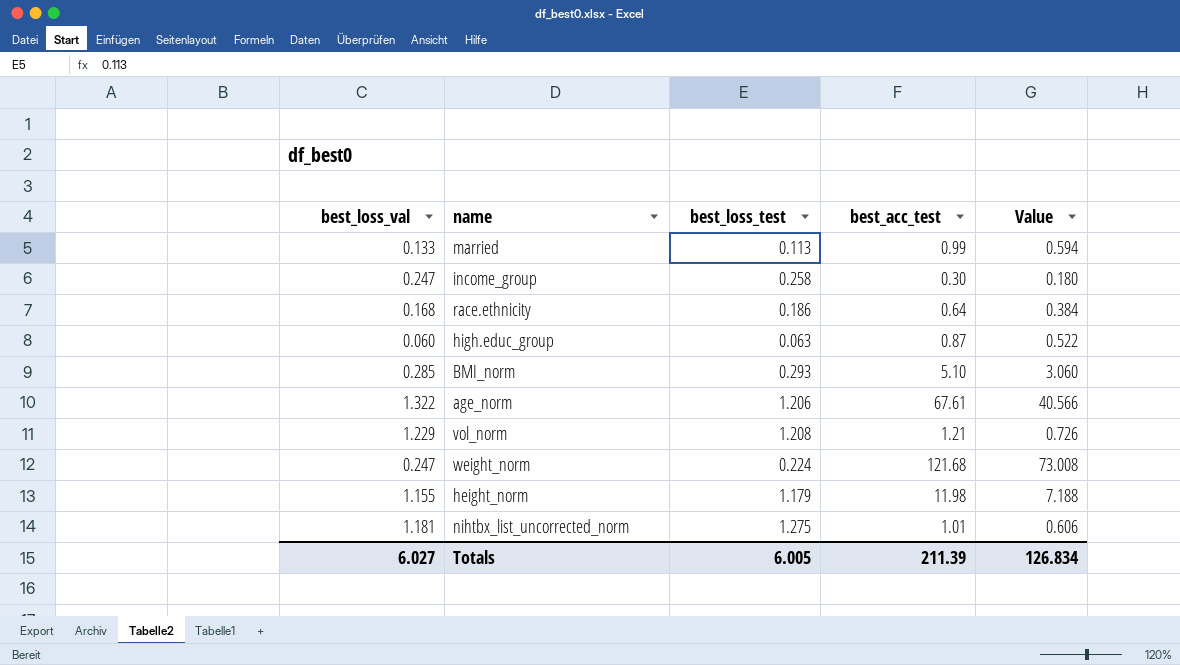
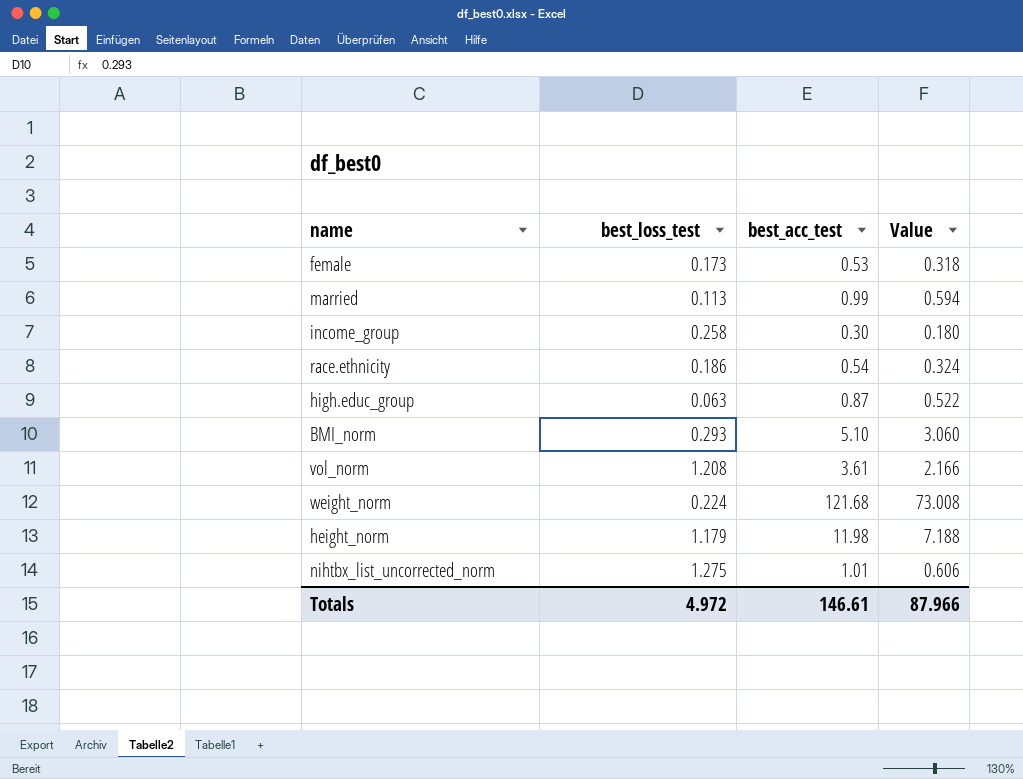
column best_loss_val | position: 1 -> none
row age_norm: 1.322 | 1.206 | 67.61 | 40.566 -> none
row female: none -> 0.173 | 0.53 | 0.318
race.ethnicity | best_acc_test: 0.64 -> 0.54
race.ethnicity | Value: 0.384 -> 0.324
vol_norm | best_acc_test: 1.21 -> 3.61
vol_norm | Value: 0.726 -> 2.166
Totals | best_loss_test: 6.005 -> 4.972
Totals | best_acc_test: 211.39 -> 146.61
Totals | Value: 126.834 -> 87.966

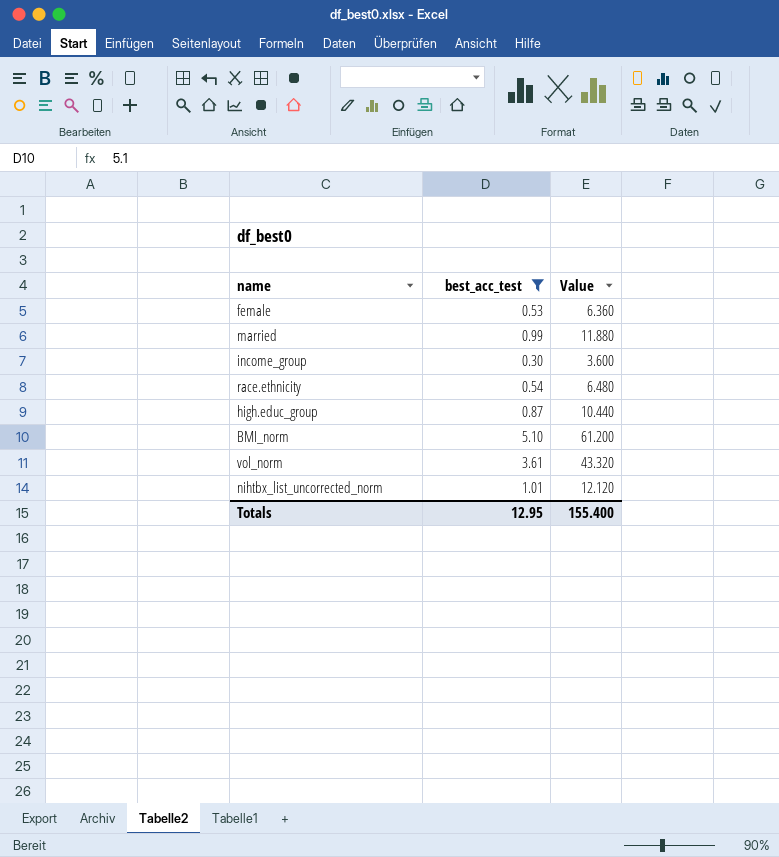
filter: none -> best_acc_test <= 5.10
column best_loss_test | position: 2 -> none
column Value | formula: [best_acc_test] * 0.6 -> [best_acc_test] * 12
Totals | best_acc_test: 146.61 -> 12.95
Totals | Value: 87.966 -> 155.400

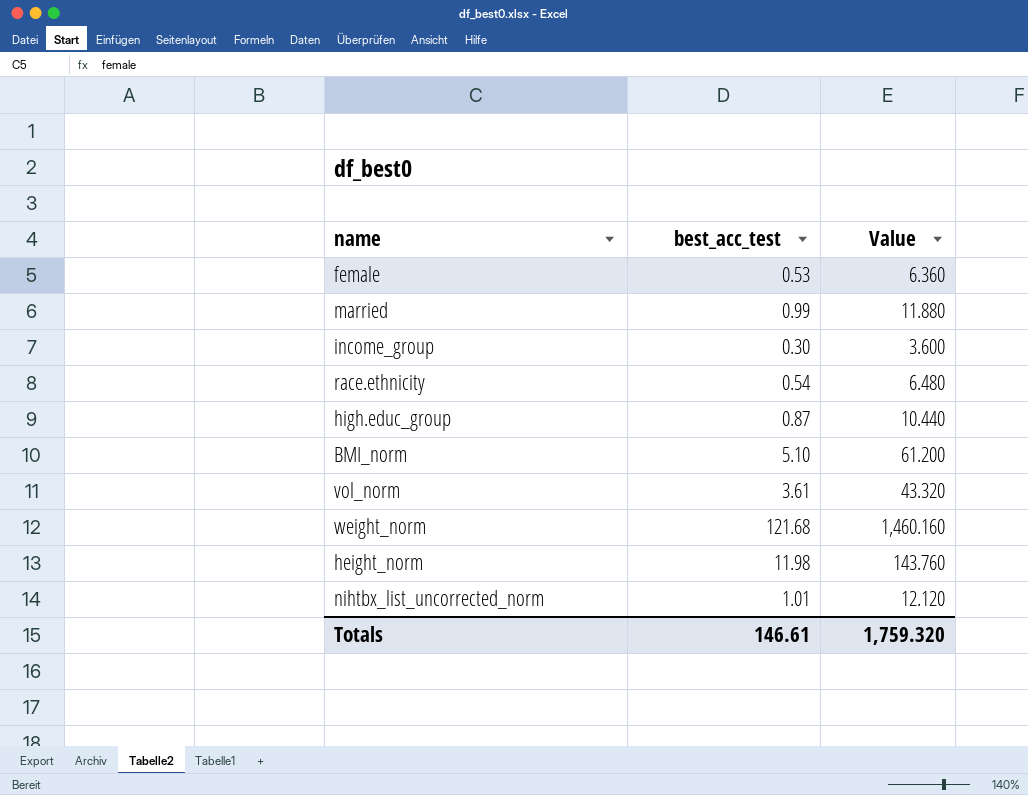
filter: best_acc_test <= 5.10 -> none
Totals | best_acc_test: 12.95 -> 146.61
Totals | Value: 155.400 -> 1,759.320

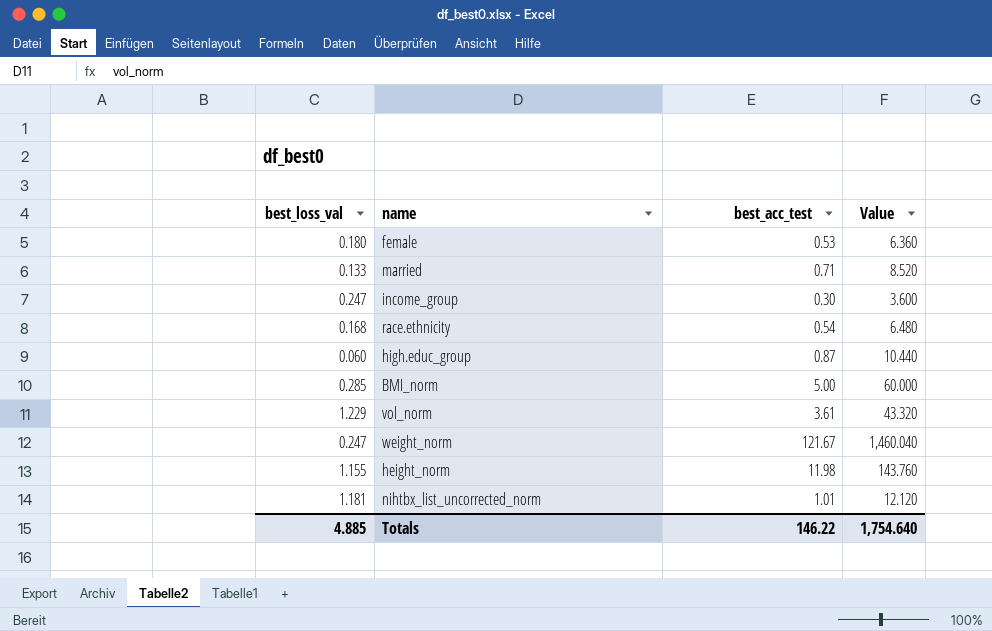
column best_loss_val | position: none -> 1
married | best_acc_test: 0.99 -> 0.71
married | Value: 11.880 -> 8.520
BMI_norm | best_acc_test: 5.10 -> 5.00
BMI_norm | Value: 61.200 -> 60.000
weight_norm | best_acc_test: 121.68 -> 121.67
weight_norm | Value: 1,460.160 -> 1,460.040
Totals | best_acc_test: 146.61 -> 146.22
Totals | Value: 1,759.320 -> 1,754.640

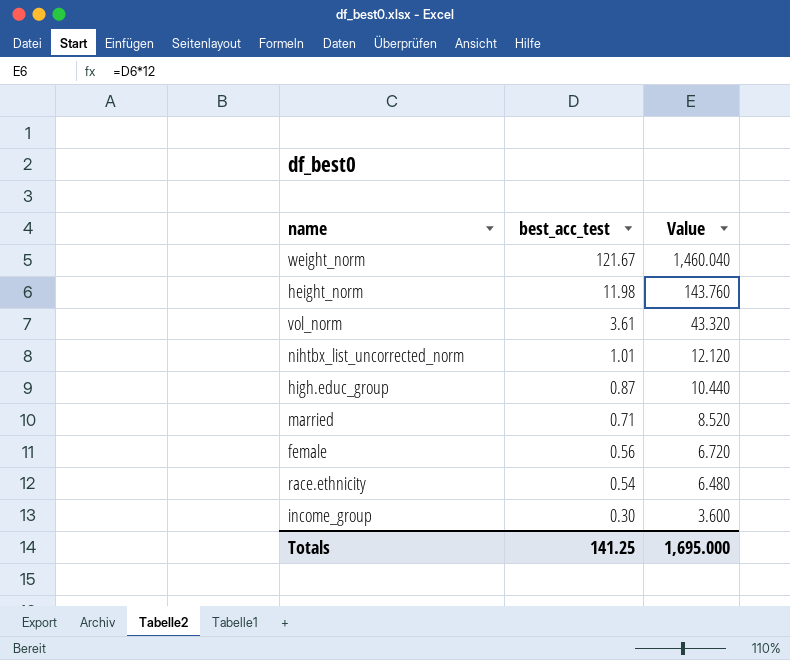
row order: none -> best_acc_test descending
column best_loss_val | position: 1 -> none
row BMI_norm: 0.285 | 5.00 | 60.000 -> none
female | best_acc_test: 0.53 -> 0.56
female | Value: 6.360 -> 6.720
Totals | best_acc_test: 146.22 -> 141.25
Totals | Value: 1,754.640 -> 1,695.000

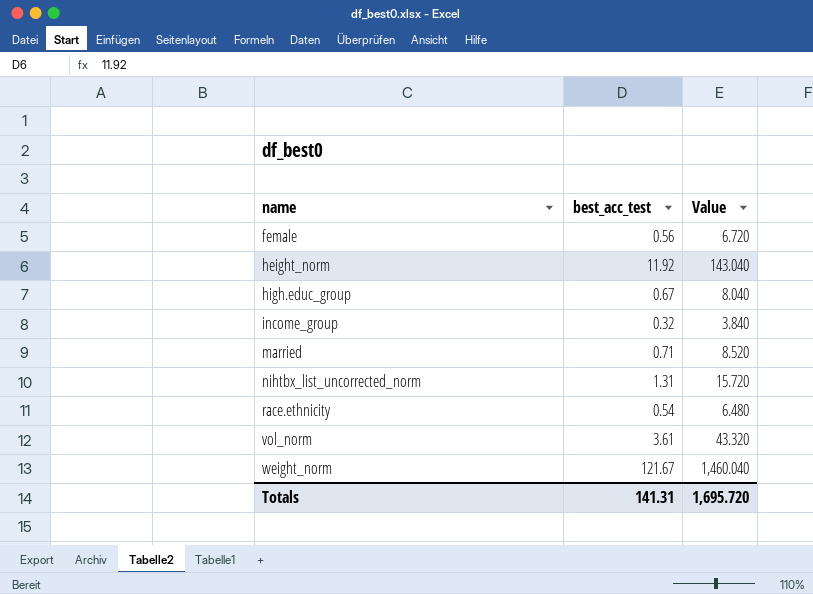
row order: best_acc_test descending -> name ascending
height_norm | best_acc_test: 11.98 -> 11.92
height_norm | Value: 143.760 -> 143.040
high.educ_group | best_acc_test: 0.87 -> 0.67
high.educ_group | Value: 10.440 -> 8.040
income_group | best_acc_test: 0.30 -> 0.32
income_group | Value: 3.600 -> 3.840
nihtbx_list_uncorrected_norm | best_acc_test: 1.01 -> 1.31
nihtbx_list_uncorrected_norm | Value: 12.120 -> 15.720
Totals | best_acc_test: 141.25 -> 141.31
Totals | Value: 1,695.000 -> 1,695.720

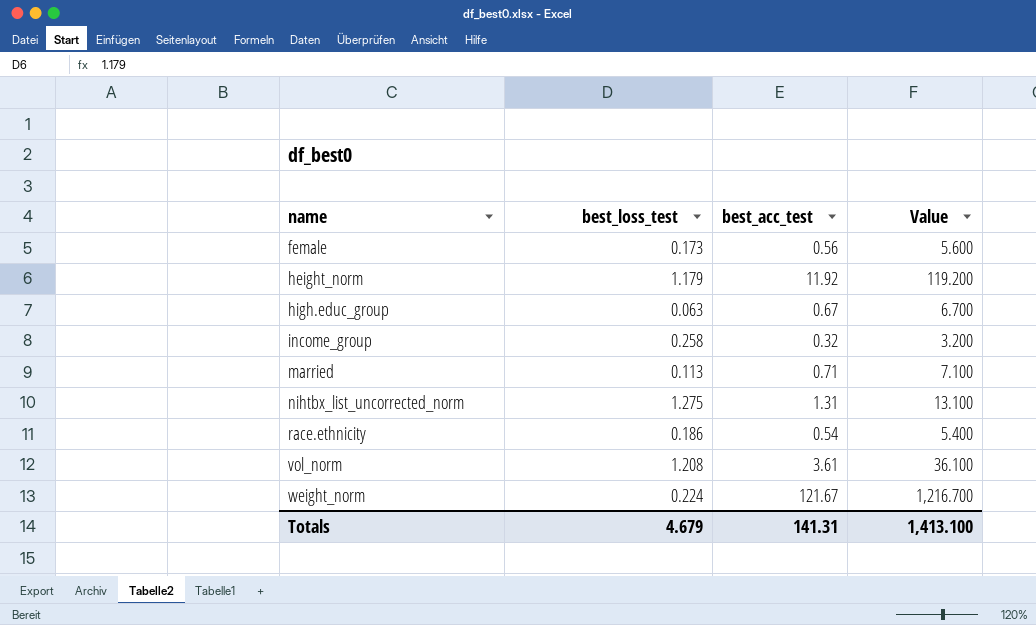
column best_loss_test | position: none -> 2
column Value | formula: [best_acc_test] * 12 -> [best_acc_test] * 10
Totals | Value: 1,695.720 -> 1,413.100

